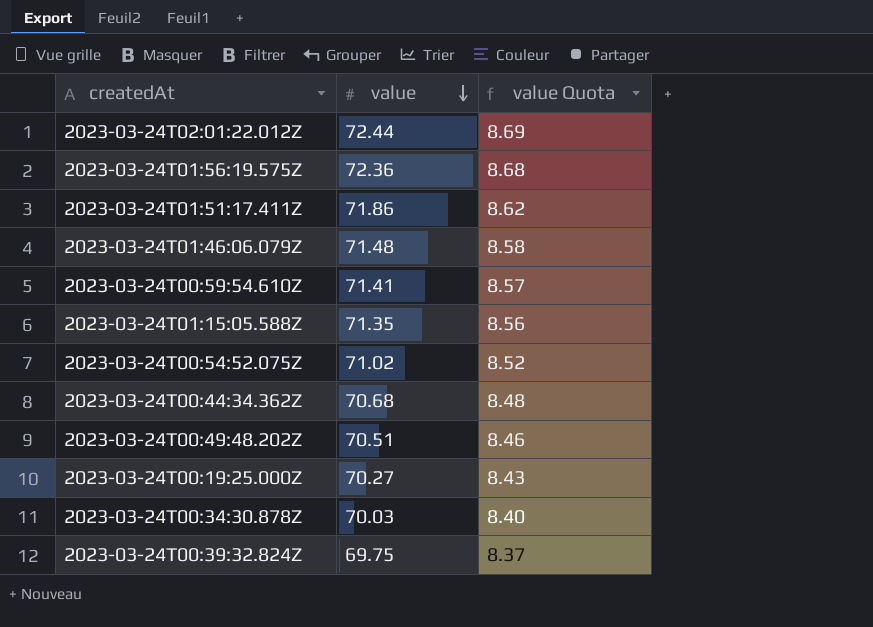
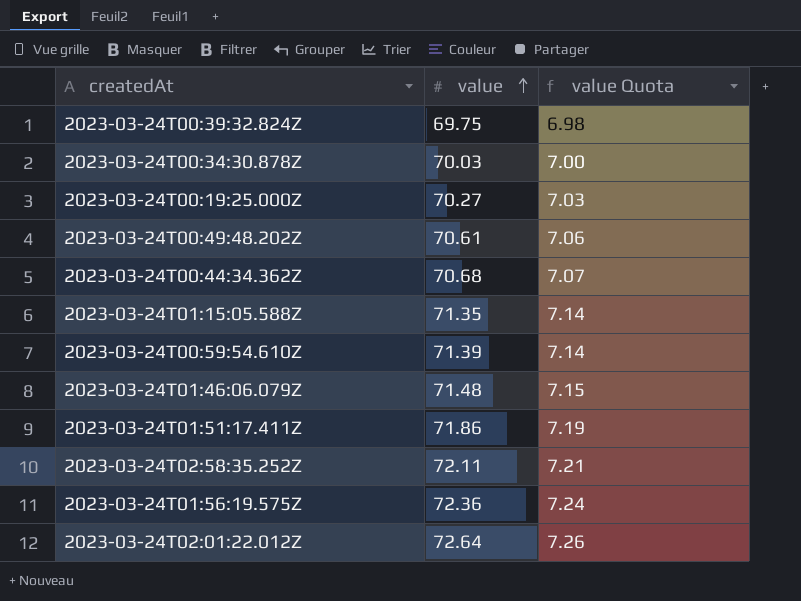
row order: value descending -> value ascending
column value Quota | formula: [value] * 0.12 -> [value] * 0.1
row 2023-03-24T00:54:52.075Z: 71.02 | 8.52 -> none
2023-03-24T00:49:48.202Z | value: 70.51 -> 70.61
2023-03-24T00:59:54.610Z | value: 71.41 -> 71.39
row 2023-03-24T02:58:35.252Z: none -> 72.11 | 7.21
2023-03-24T02:01:22.012Z | value: 72.44 -> 72.64

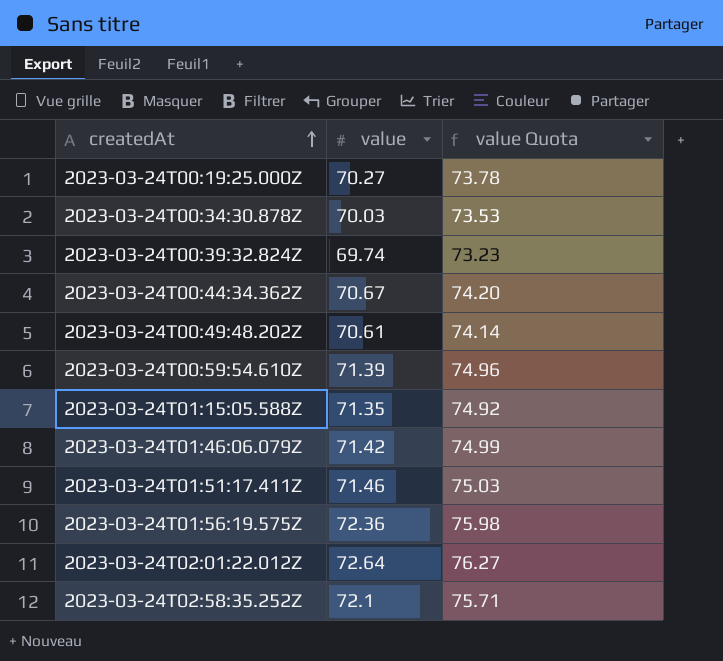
row order: value ascending -> createdAt ascending
column value Quota | formula: [value] * 0.1 -> [value] * 1.05
2023-03-24T00:39:32.824Z | value: 69.75 -> 69.74
2023-03-24T00:44:34.362Z | value: 70.68 -> 70.67
2023-03-24T01:46:06.079Z | value: 71.48 -> 71.42
2023-03-24T01:51:17.411Z | value: 71.86 -> 71.46
2023-03-24T02:58:35.252Z | value: 72.11 -> 72.1

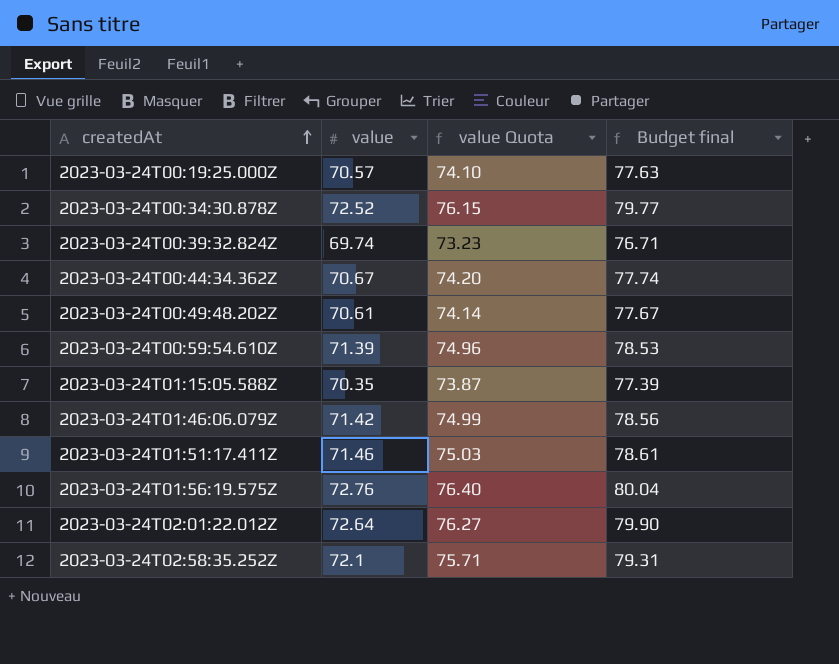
column Budget final | formula: none -> [value] * 1.1
2023-03-24T00:19:25.000Z | value: 70.27 -> 70.57
2023-03-24T00:19:25.000Z | value Quota: 73.78 -> 74.10
2023-03-24T00:34:30.878Z | value: 70.03 -> 72.52
2023-03-24T00:34:30.878Z | value Quota: 73.53 -> 76.15
2023-03-24T01:15:05.588Z | value: 71.35 -> 70.35
2023-03-24T01:15:05.588Z | value Quota: 74.92 -> 73.87
2023-03-24T01:56:19.575Z | value: 72.36 -> 72.76
2023-03-24T01:56:19.575Z | value Quota: 75.98 -> 76.40

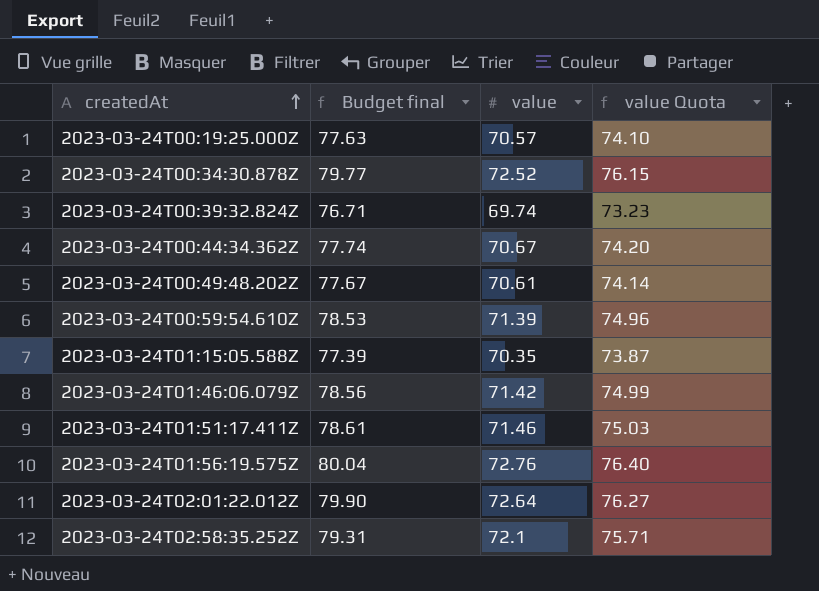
column Budget final | position: 4 -> 2

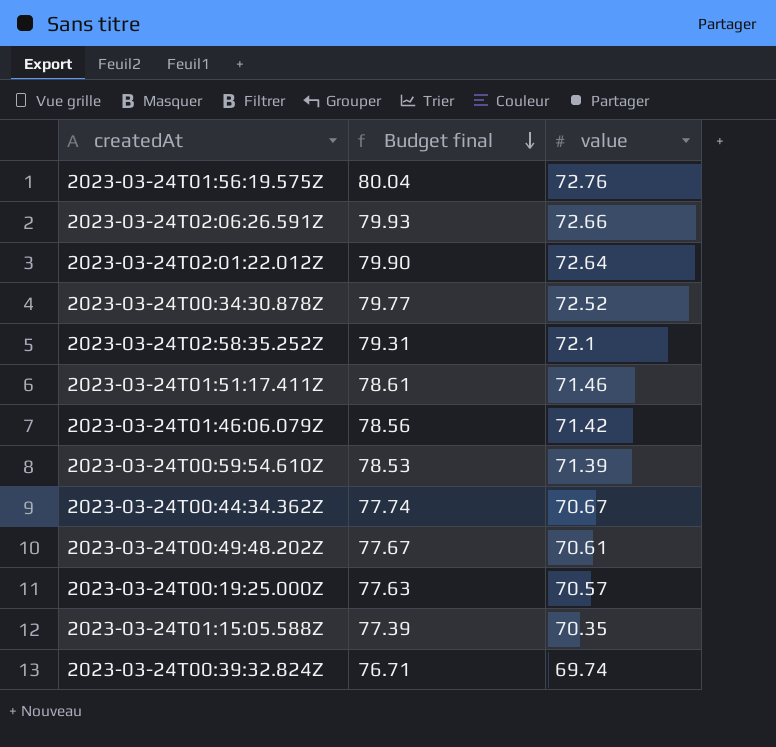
row order: createdAt ascending -> Budget final descending
column value Quota | formula: [value] * 1.05 -> none
row 2023-03-24T02:06:26.591Z: none -> 79.93 | 72.66

